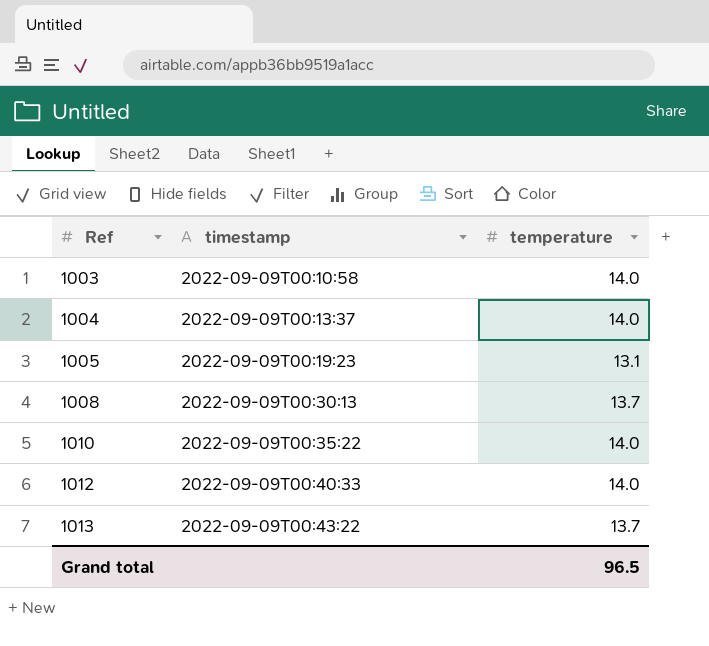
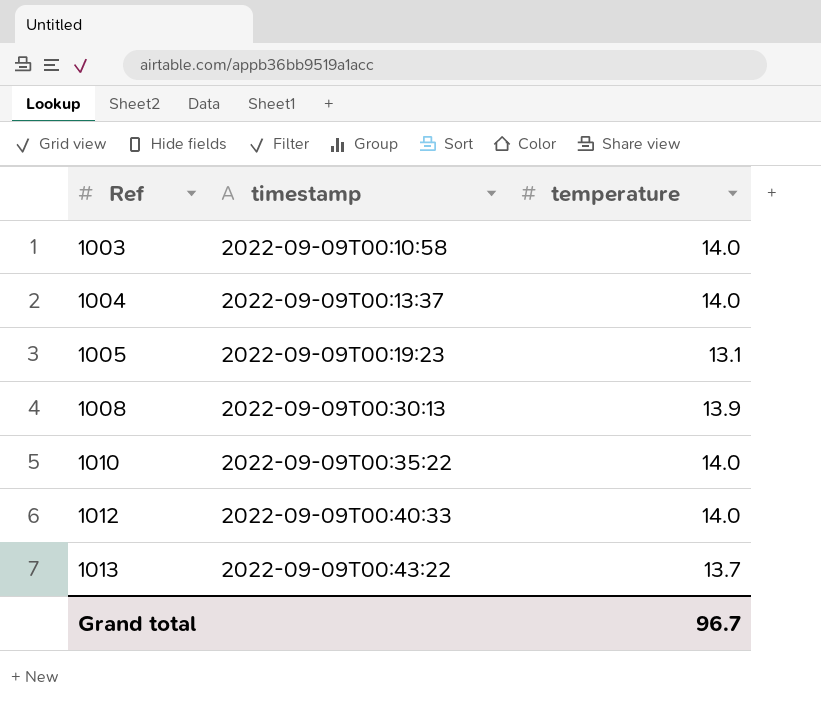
1008 | temperature: 13.7 -> 13.9
Grand total | temperature: 96.5 -> 96.7

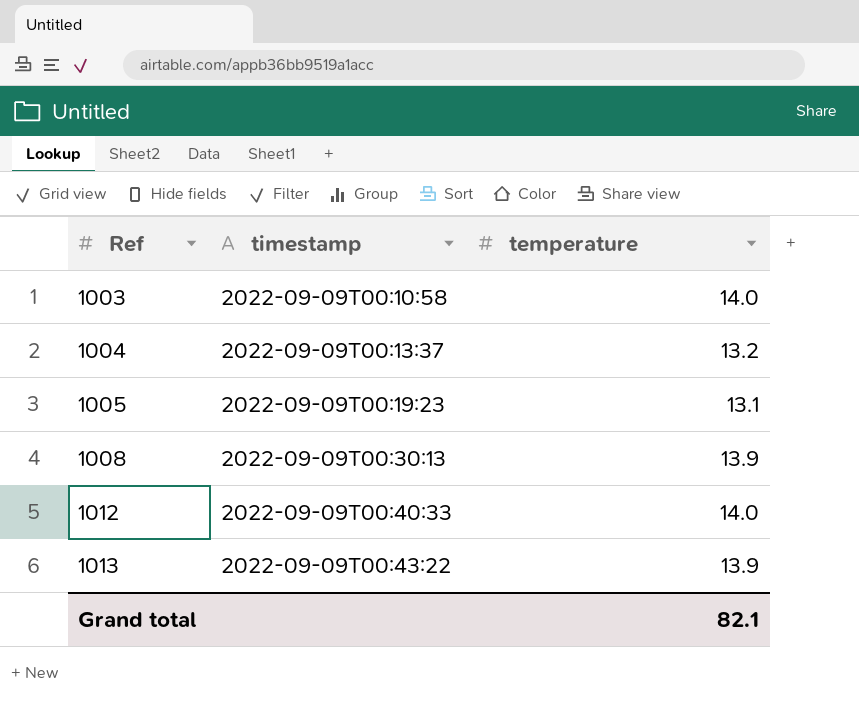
row 1010: 2022-09-09T00:35:22 | 14.0 -> none
1004 | temperature: 14.0 -> 13.2
1013 | temperature: 13.7 -> 13.9
Grand total | temperature: 96.7 -> 82.1

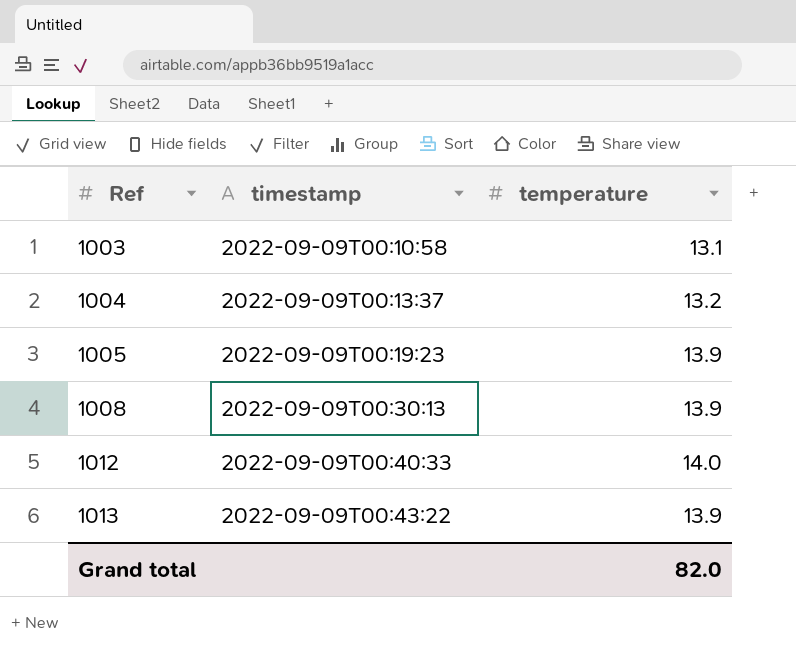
1003 | temperature: 14.0 -> 13.1
1005 | temperature: 13.1 -> 13.9
Grand total | temperature: 82.1 -> 82.0

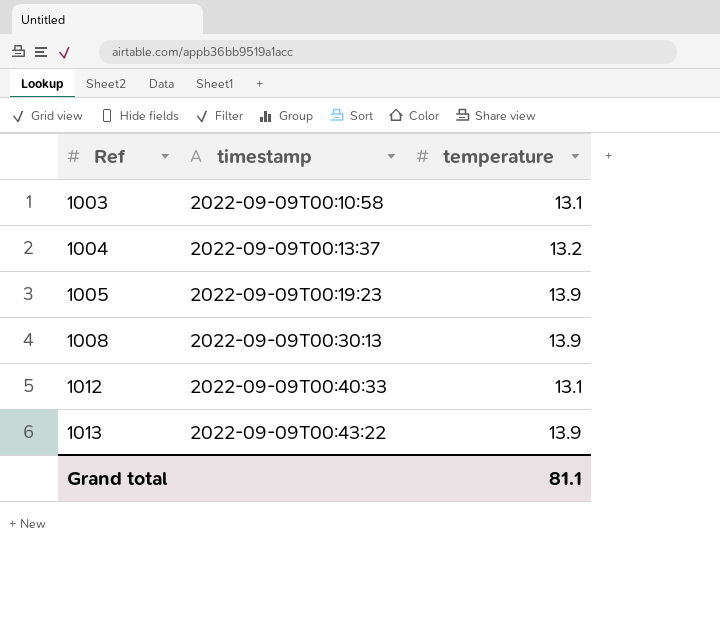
1012 | temperature: 14.0 -> 13.1
Grand total | temperature: 82.0 -> 81.1

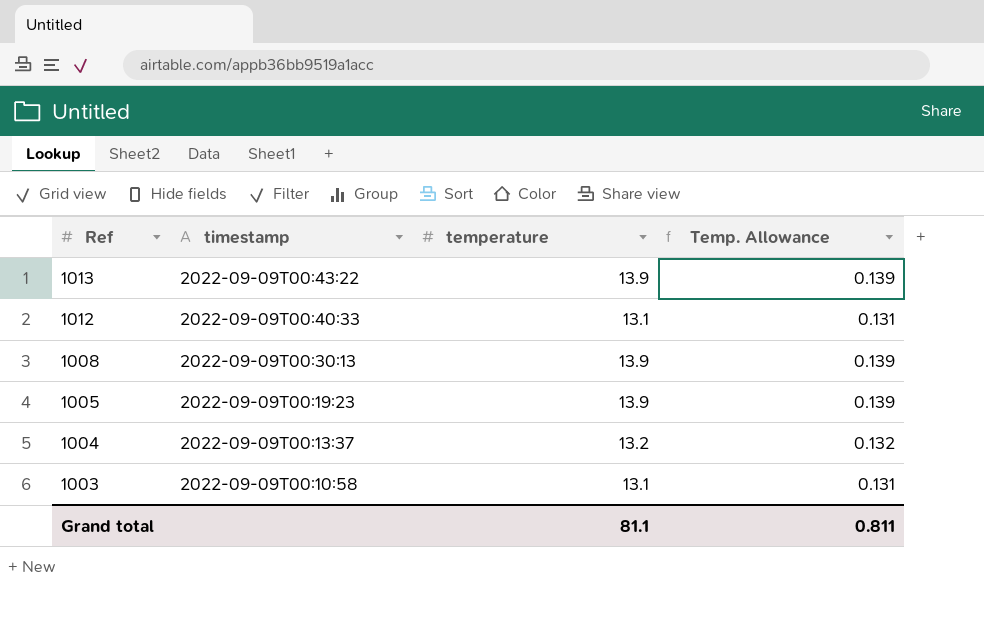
row order: Ref ascending -> Ref descending
column Temp. Allowance | formula: none -> [temperature] * 0.01

